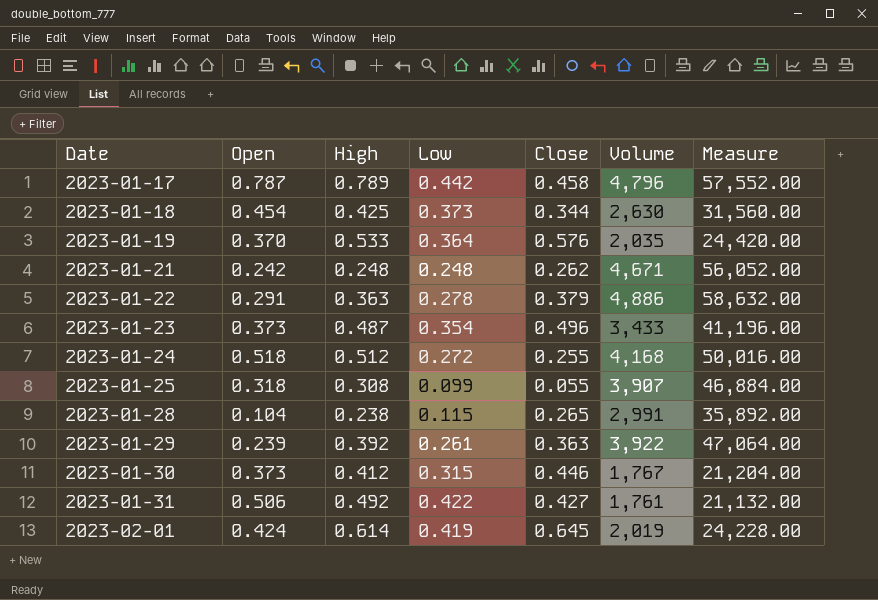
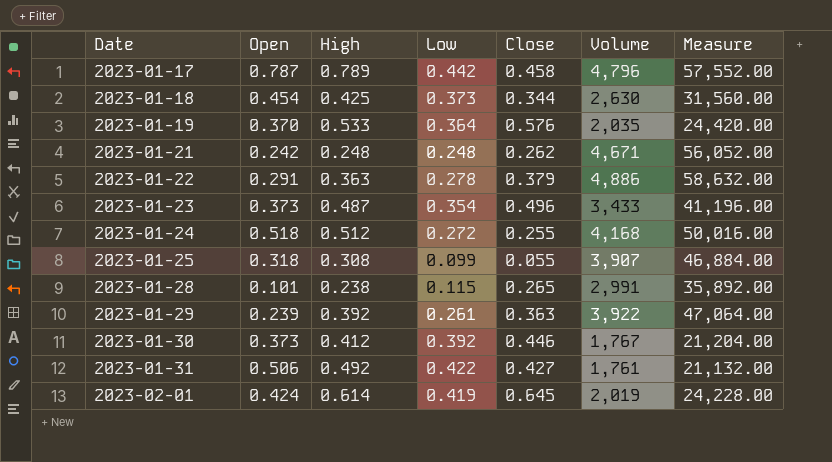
2023-01-28 | Open: 0.104 -> 0.101
2023-01-30 | Low: 0.315 -> 0.392

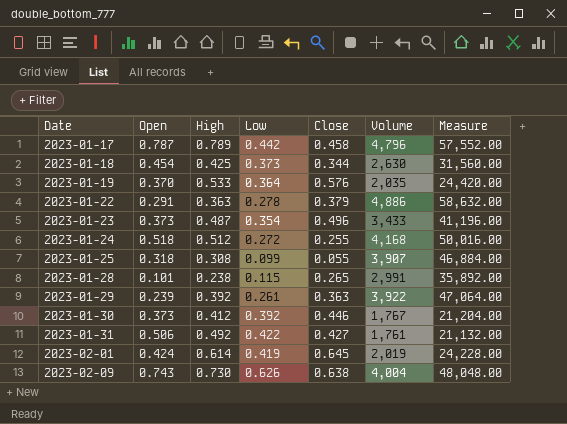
row 2023-01-21: 0.242 | 0.248 | 0.248 | 0.262 | 4,671 | 56,052.00 -> none
row 2023-02-09: none -> 0.743 | 0.730 | 0.626 | 0.638 | 4,004 | 48,048.00

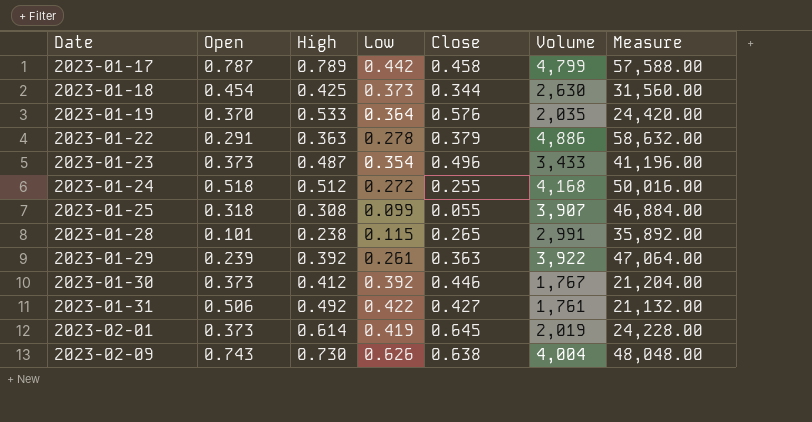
2023-01-17 | Volume: 4,796 -> 4,799
2023-01-17 | Measure: 57,552.00 -> 57,588.00
2023-02-01 | Open: 0.424 -> 0.373

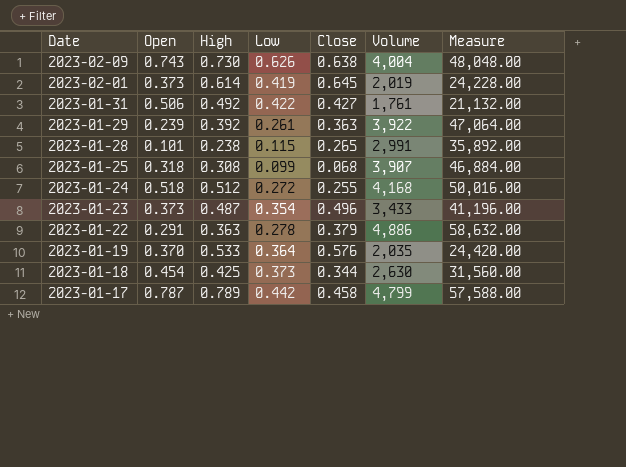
row order: Date ascending -> Date descending
row 2023-01-30: 0.373 | 0.412 | 0.392 | 0.446 | 1,767 | 21,204.00 -> none
2023-01-25 | Close: 0.055 -> 0.068

